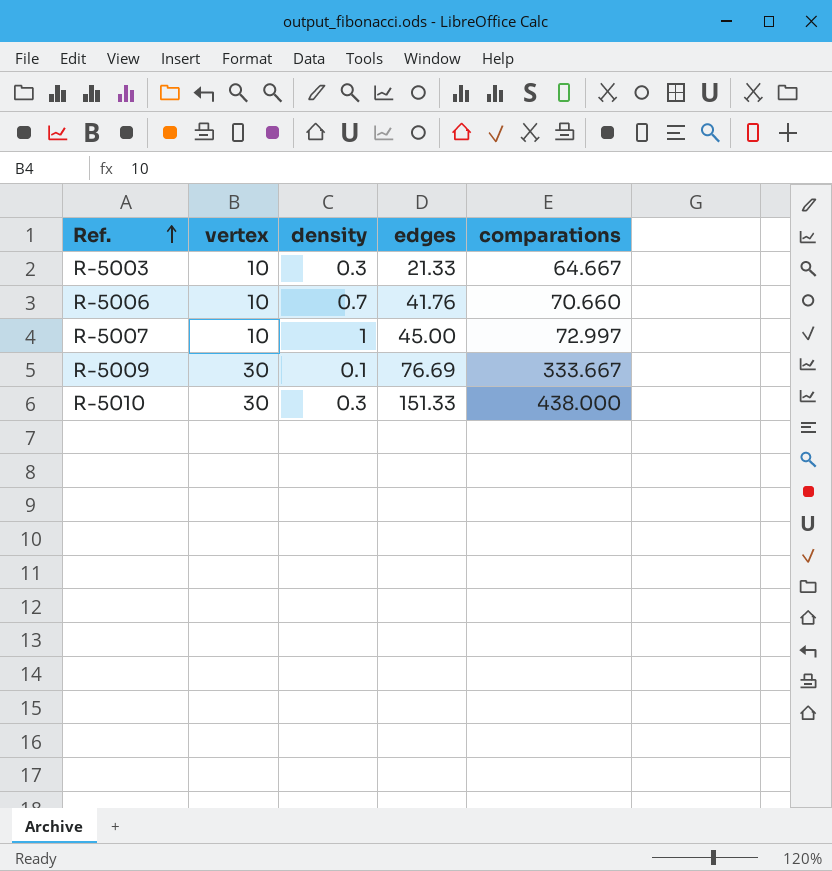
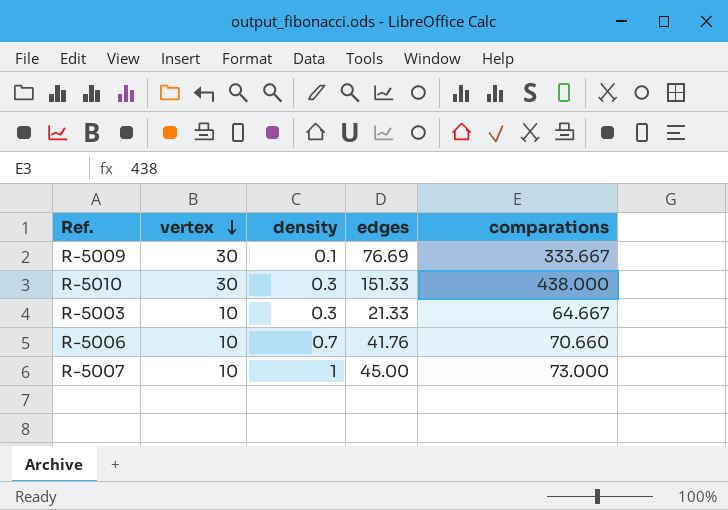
row order: Ref. ascending -> vertex descending
R-5007 | comparations: 72.997 -> 73.000

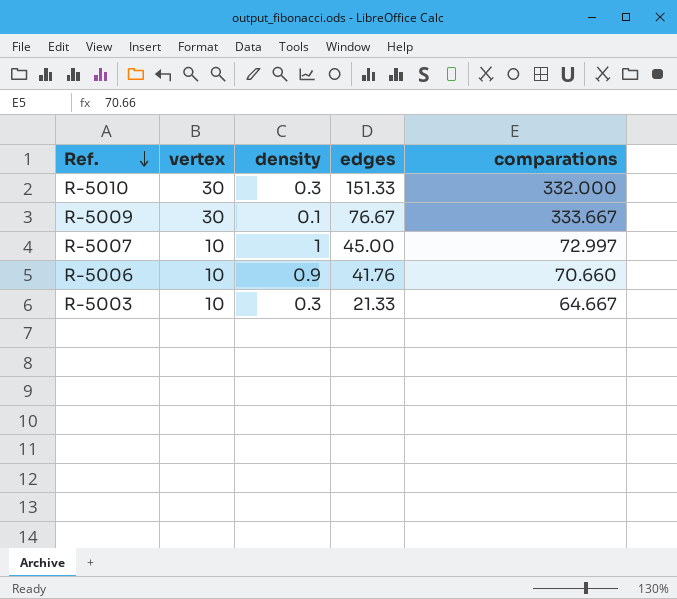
row order: vertex descending -> Ref. descending
R-5010 | comparations: 438.000 -> 332.000
R-5009 | edges: 76.69 -> 76.67
R-5007 | comparations: 73.000 -> 72.997
R-5006 | density: 0.7 -> 0.9

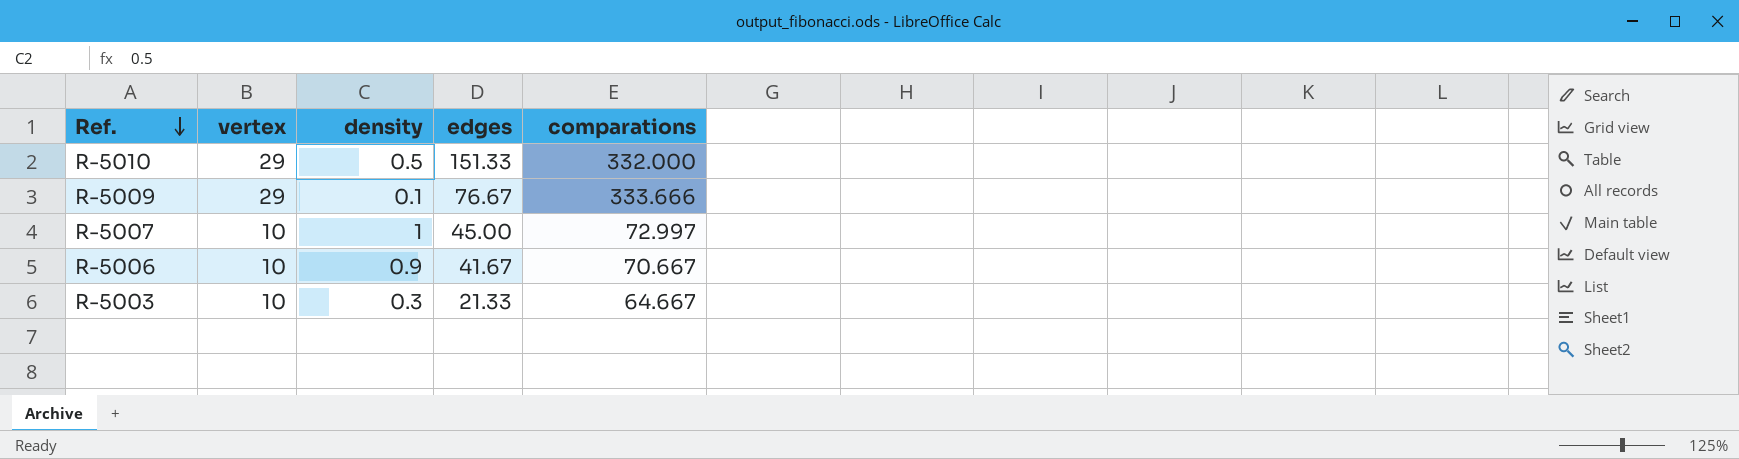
R-5010 | vertex: 30 -> 29
R-5010 | density: 0.3 -> 0.5
R-5009 | vertex: 30 -> 29
R-5009 | comparations: 333.667 -> 333.666
R-5006 | edges: 41.76 -> 41.67
R-5006 | comparations: 70.660 -> 70.667

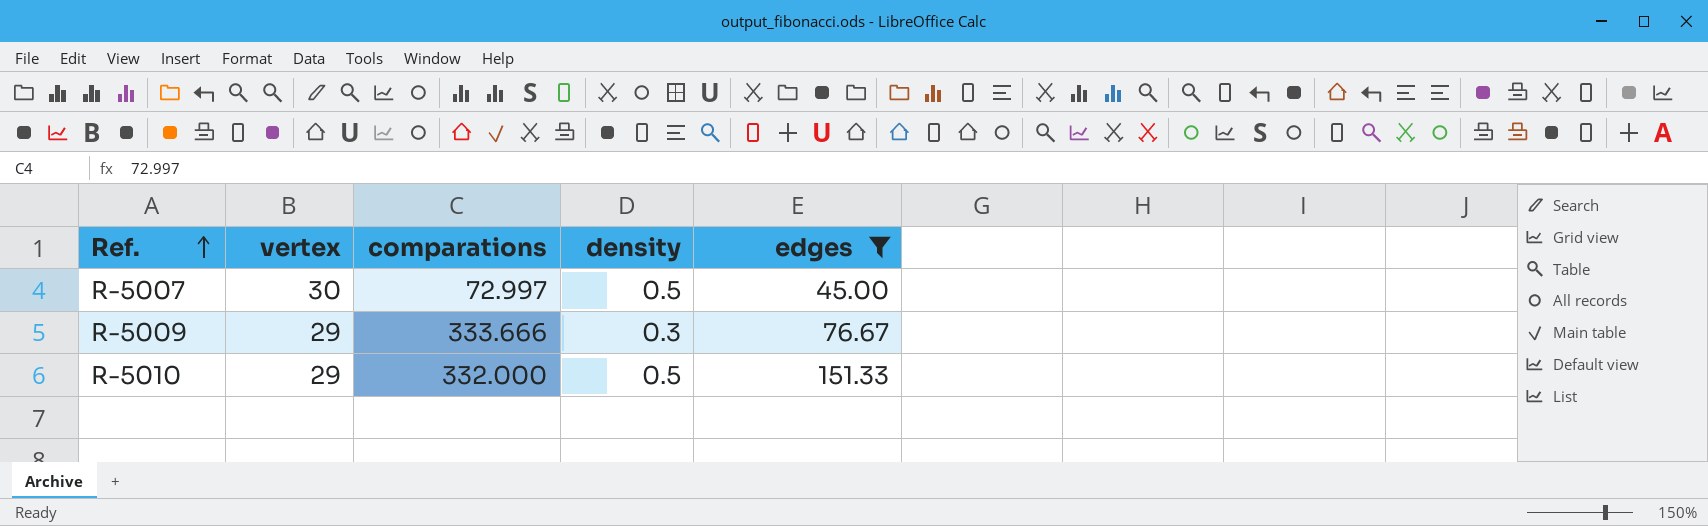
filter: none -> edges >= 45.00
row order: Ref. descending -> Ref. ascending
column comparations | position: 5 -> 3
R-5007 | vertex: 10 -> 30
R-5007 | density: 1 -> 0.5
R-5009 | density: 0.1 -> 0.3

